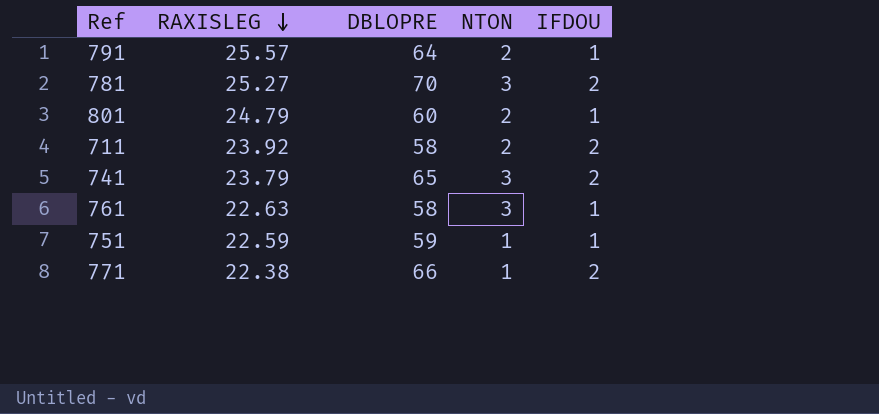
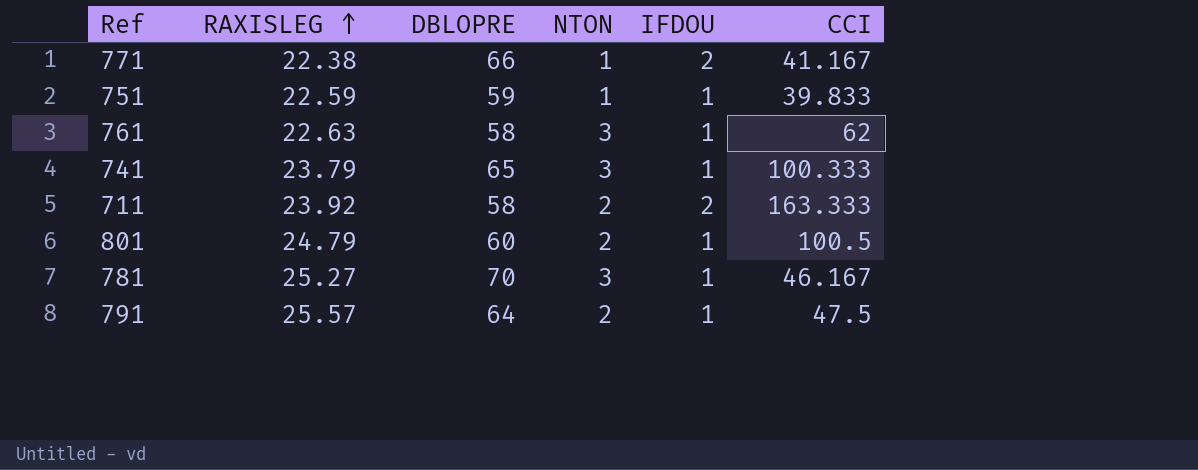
row order: RAXISLEG descending -> RAXISLEG ascending
column CCI | position: none -> 6
741 | IFDOU: 2 -> 1
781 | IFDOU: 2 -> 1

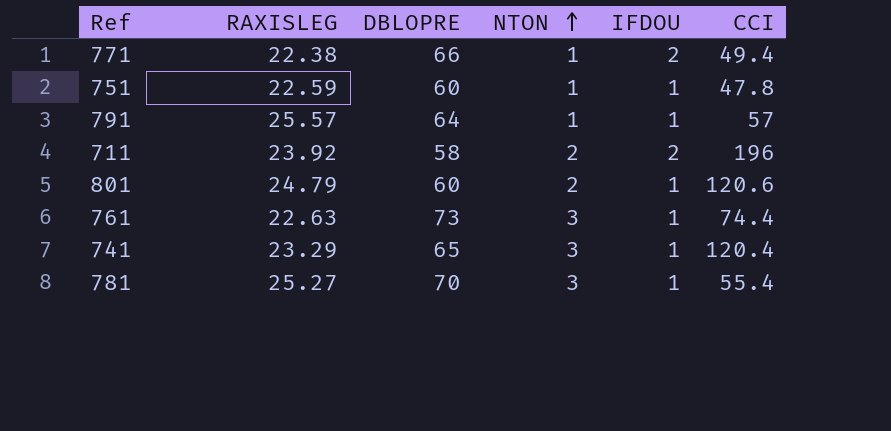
row order: RAXISLEG ascending -> NTON ascending
771 | CCI: 41.167 -> 49.4
751 | DBLOPRE: 59 -> 60
751 | CCI: 39.833 -> 47.8
791 | NTON: 2 -> 1
791 | CCI: 47.5 -> 57
711 | CCI: 163.333 -> 196
801 | CCI: 100.5 -> 120.6
761 | DBLOPRE: 58 -> 73
761 | CCI: 62 -> 74.4
741 | RAXISLEG: 23.79 -> 23.29
741 | CCI: 100.333 -> 120.4
781 | CCI: 46.167 -> 55.4

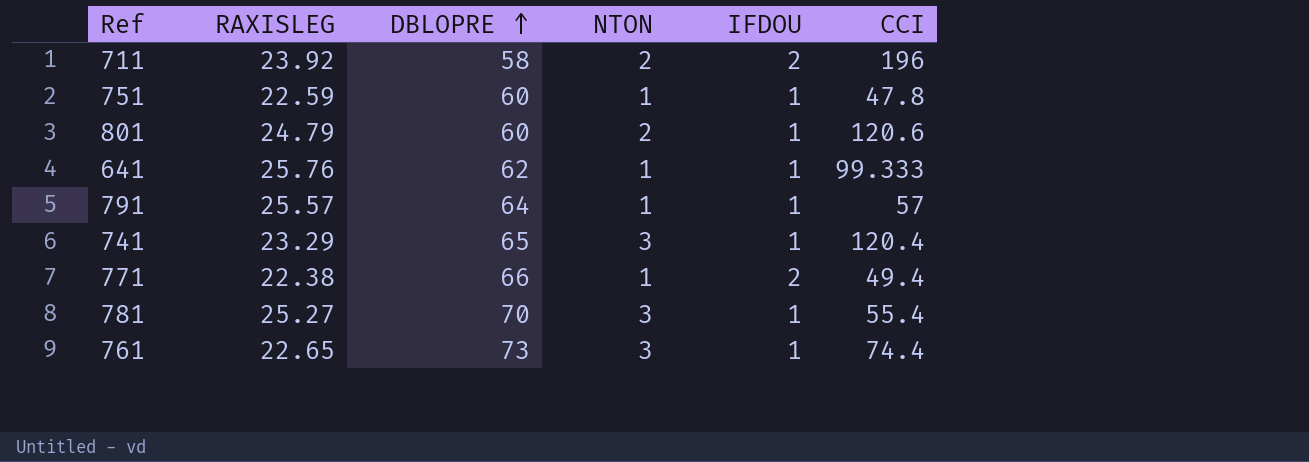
row order: NTON ascending -> DBLOPRE ascending
row 641: none -> 25.76 | 62 | 1 | 1 | 99.333
761 | RAXISLEG: 22.63 -> 22.65

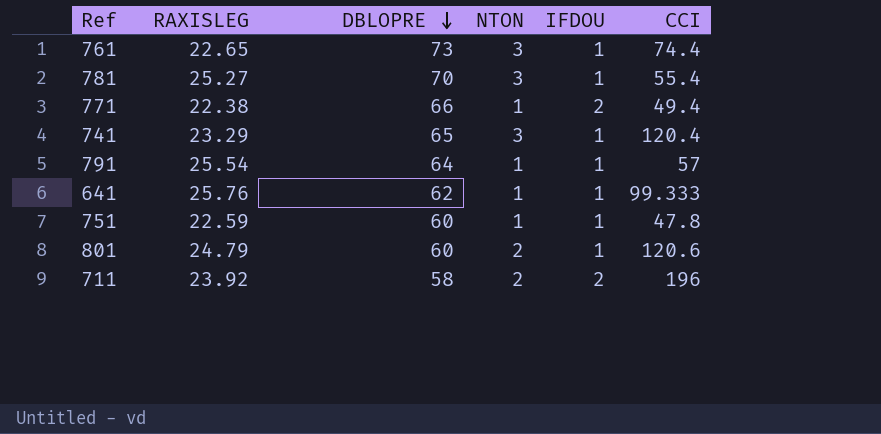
row order: DBLOPRE ascending -> DBLOPRE descending
791 | RAXISLEG: 25.57 -> 25.54

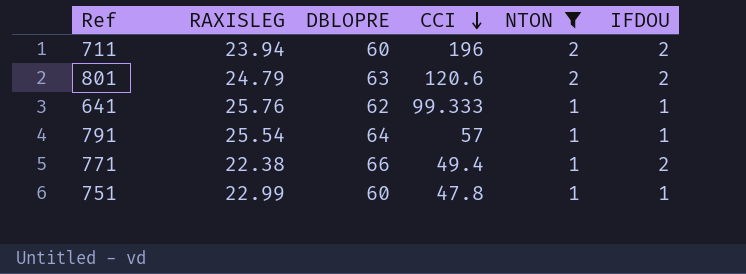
filter: none -> NTON != 3
row order: DBLOPRE descending -> CCI descending
column CCI | position: 6 -> 4
711 | RAXISLEG: 23.92 -> 23.94
711 | DBLOPRE: 58 -> 60
801 | DBLOPRE: 60 -> 63
801 | IFDOU: 1 -> 2
751 | RAXISLEG: 22.59 -> 22.99

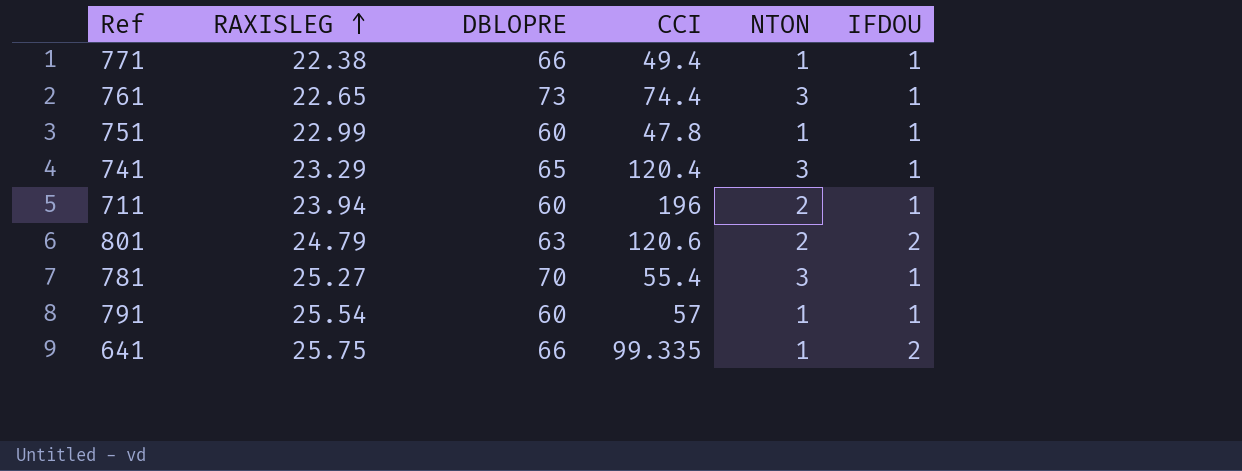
filter: NTON != 3 -> none
row order: CCI descending -> RAXISLEG ascending
771 | IFDOU: 2 -> 1
711 | IFDOU: 2 -> 1
791 | DBLOPRE: 64 -> 60
641 | RAXISLEG: 25.76 -> 25.75
641 | DBLOPRE: 62 -> 66
641 | CCI: 99.333 -> 99.335
641 | IFDOU: 1 -> 2

